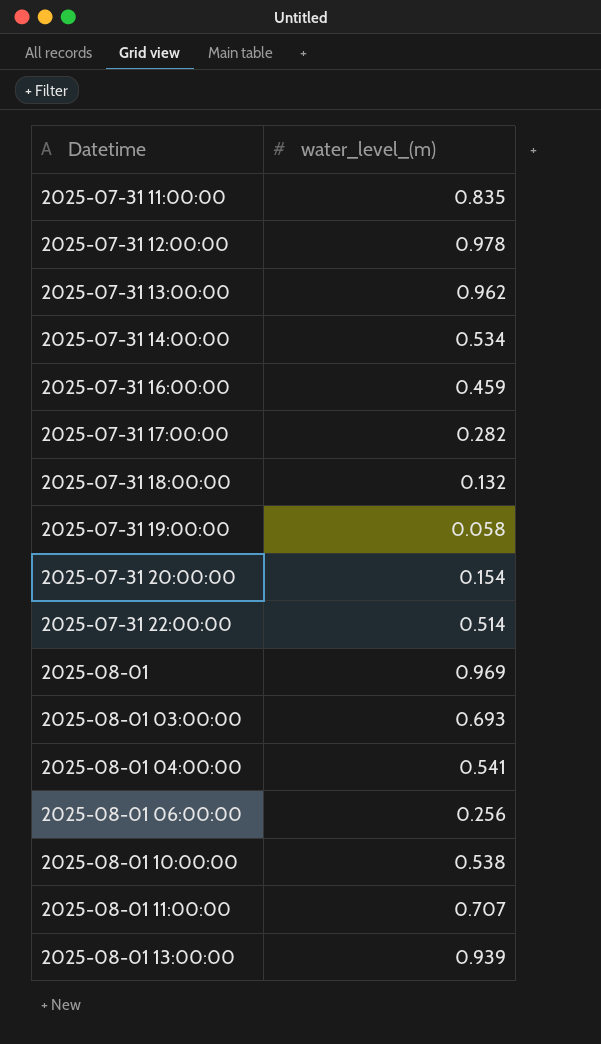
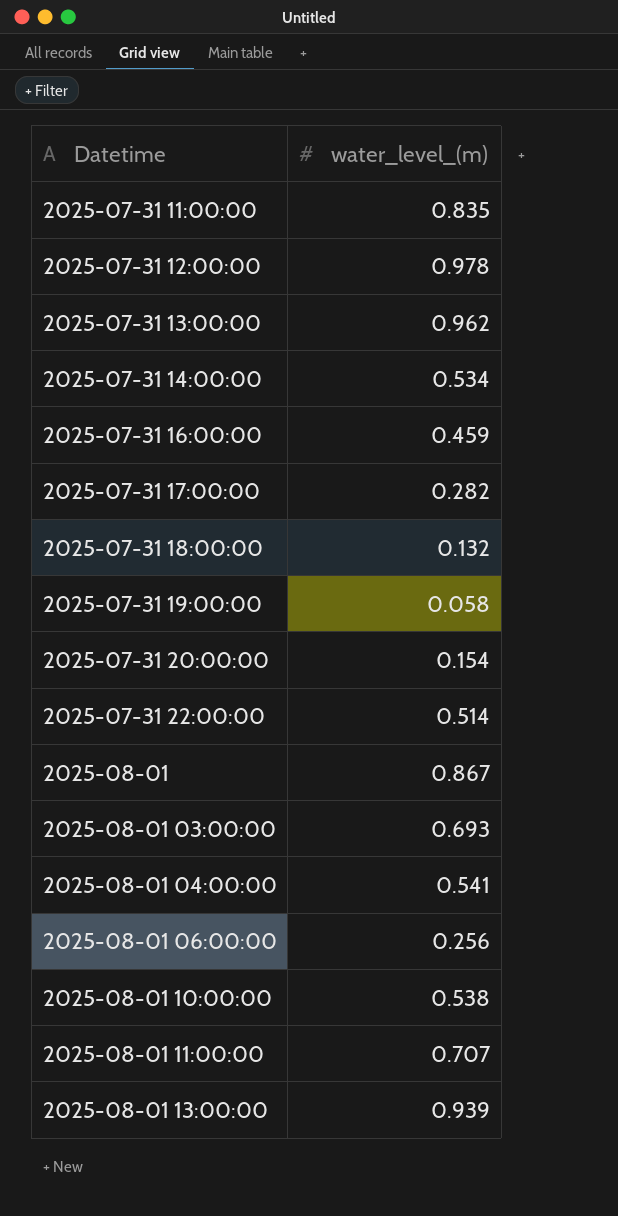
2025-08-01 | water_level_(m): 0.969 -> 0.867

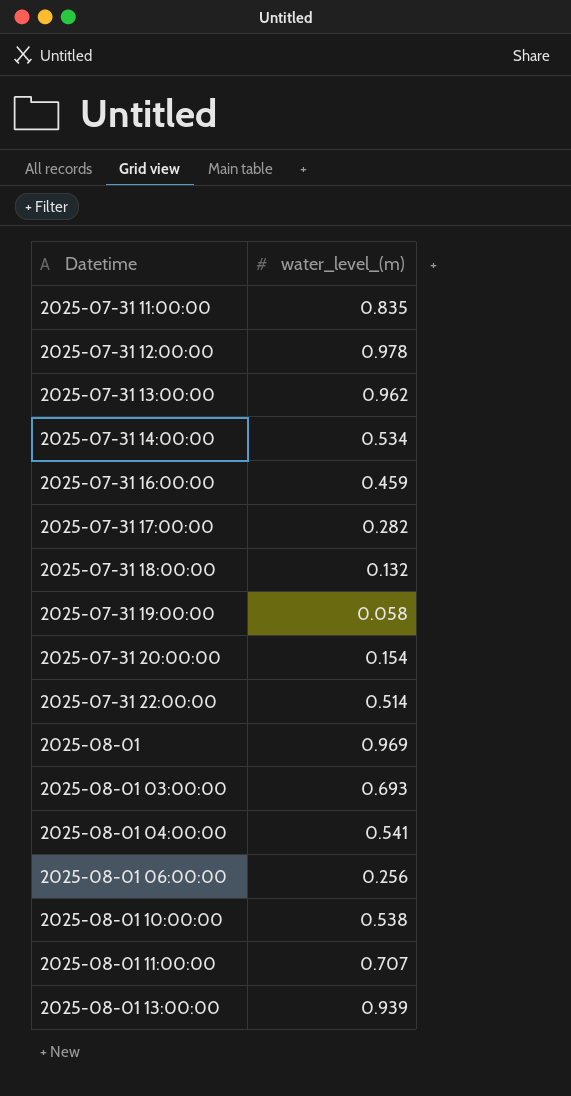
2025-08-01 | water_level_(m): 0.867 -> 0.969

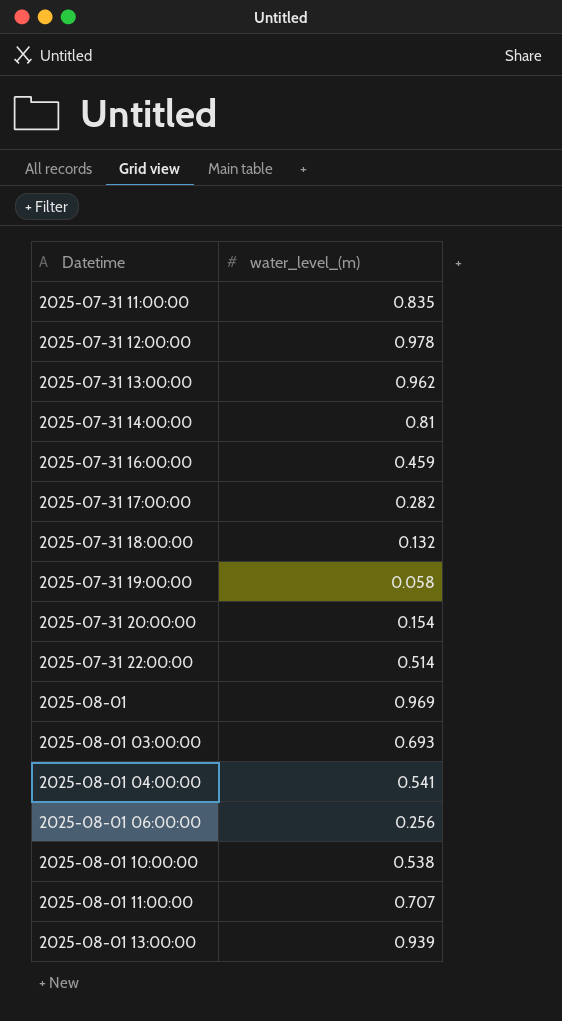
2025-07-31 14:00:00 | water_level_(m): 0.534 -> 0.81

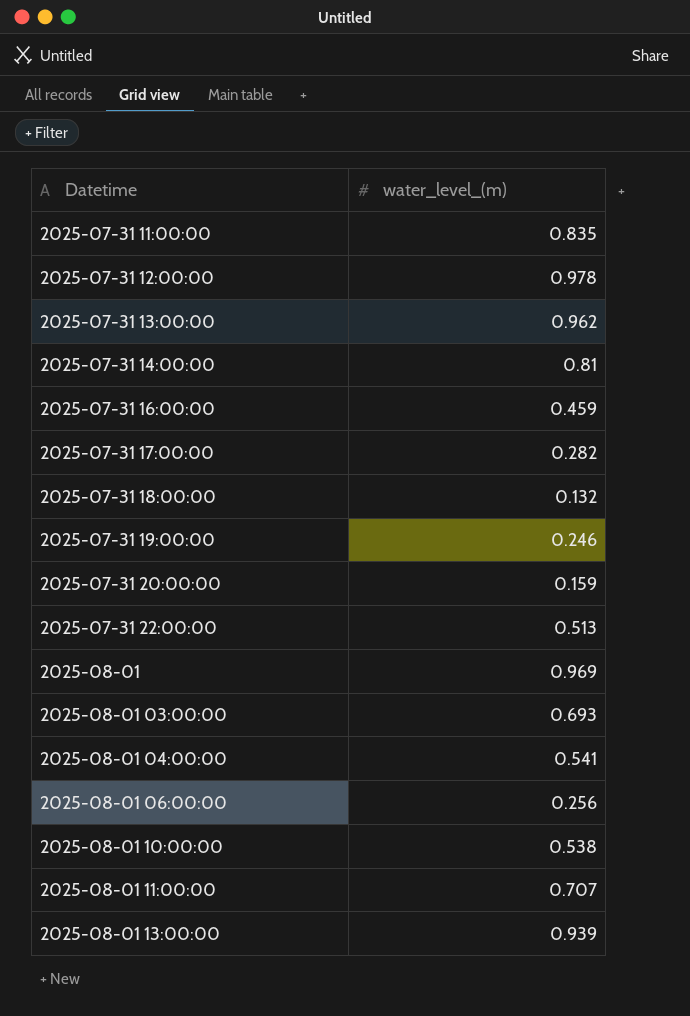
2025-07-31 19:00:00 | water_level_(m): 0.058 -> 0.246
2025-07-31 20:00:00 | water_level_(m): 0.154 -> 0.159
2025-07-31 22:00:00 | water_level_(m): 0.514 -> 0.513

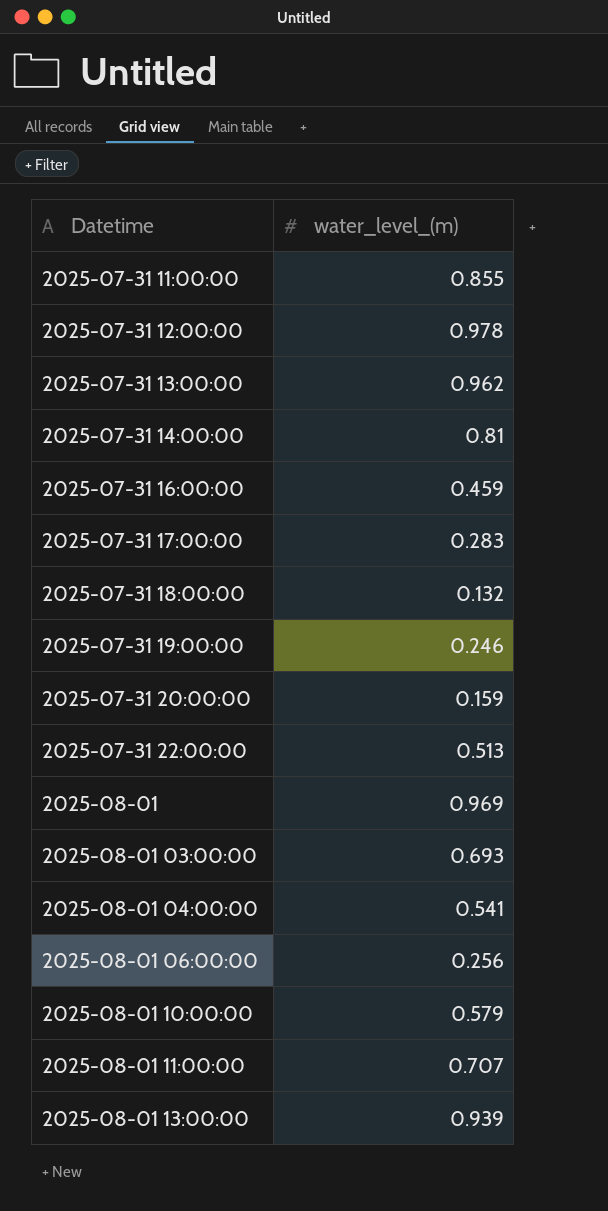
2025-07-31 11:00:00 | water_level_(m): 0.835 -> 0.855
2025-07-31 17:00:00 | water_level_(m): 0.282 -> 0.283
2025-08-01 10:00:00 | water_level_(m): 0.538 -> 0.579

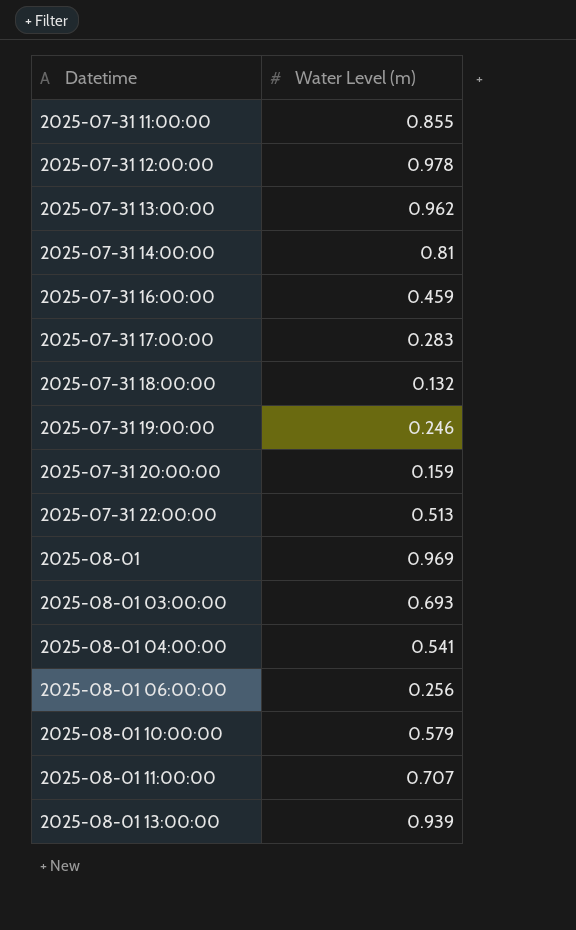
column name: water_level_(m) -> Water Level (m)

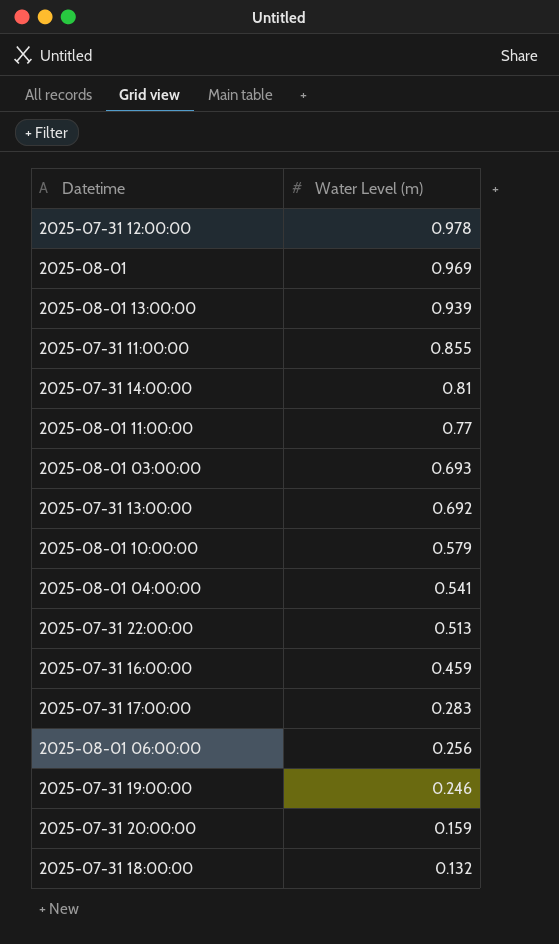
row order: Datetime ascending -> Water Level (m) descending
2025-08-01 11:00:00 | Water Level (m): 0.707 -> 0.77
2025-07-31 13:00:00 | Water Level (m): 0.962 -> 0.692

